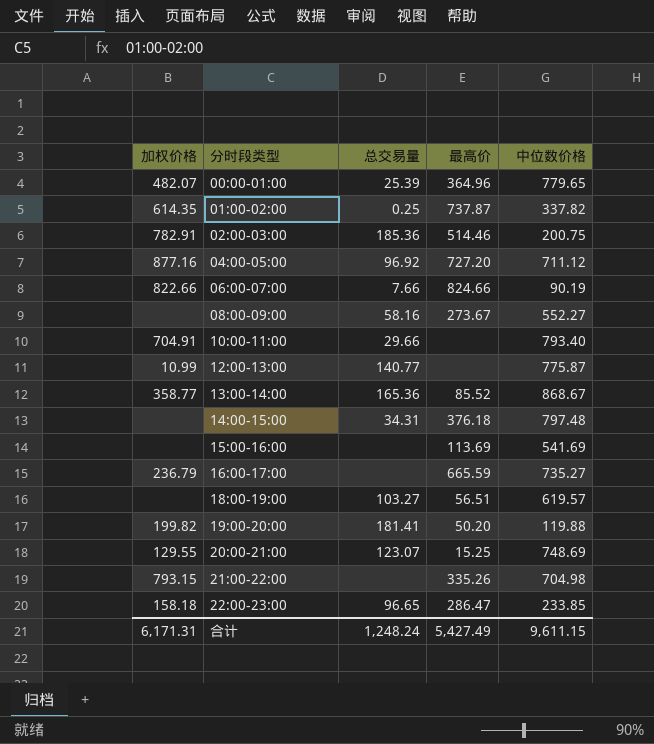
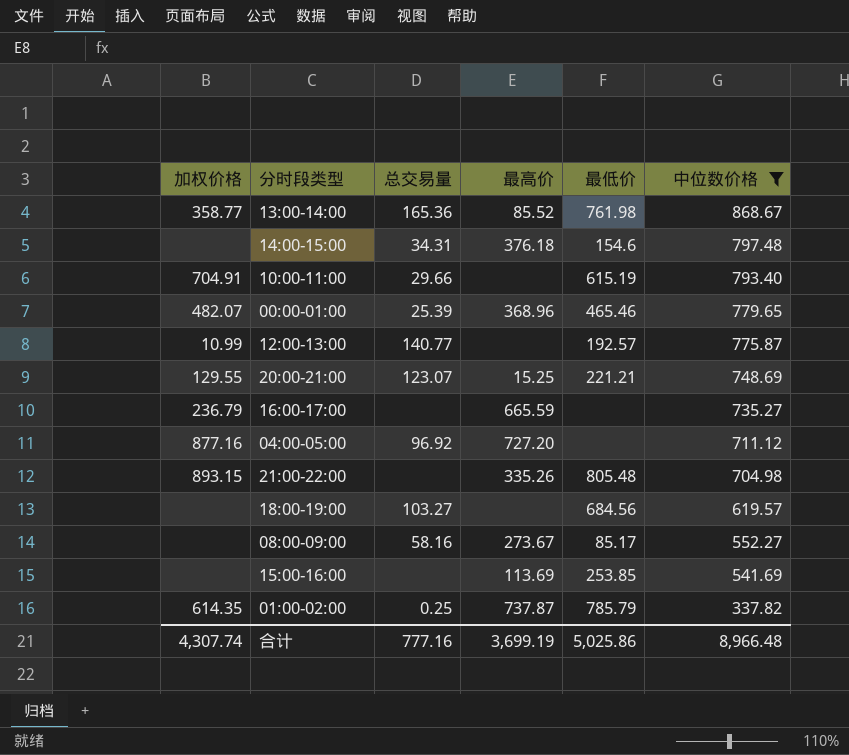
filter: none -> 中位数价格 >= 337.82
row order: 分时段类型 ascending -> 中位数价格 descending
column 最低价 | position: none -> 5
00:00-01:00 | 最高价: 364.96 -> 368.96
21:00-22:00 | 加权价格: 793.15 -> 893.15
18:00-19:00 | 最高价: 56.51 -> none
合计 | 加权价格: 6,171.31 -> 4,307.74
合计 | 总交易量: 1,248.24 -> 777.16
合计 | 最高价: 5,427.49 -> 3,699.19
合计 | 中位数价格: 9,611.15 -> 8,966.48

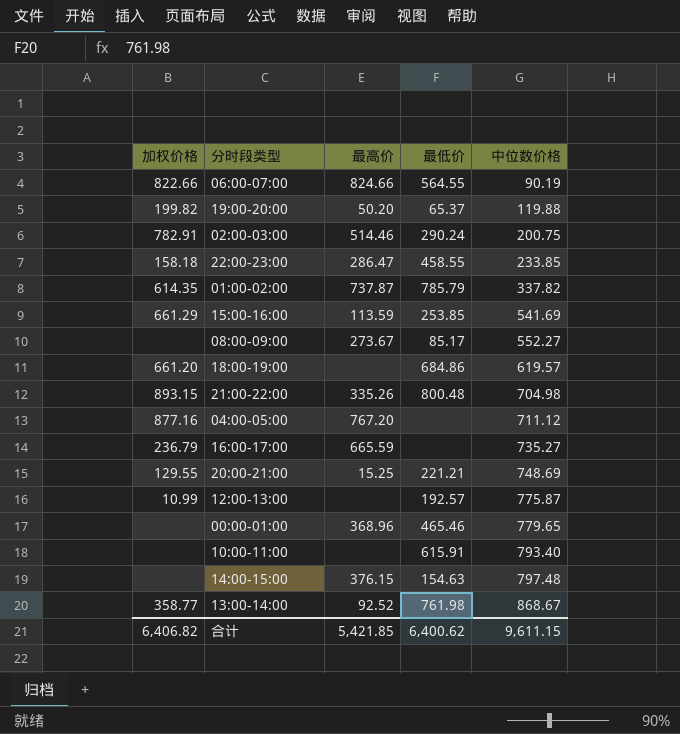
filter: 中位数价格 >= 337.82 -> none
row order: 中位数价格 descending -> 中位数价格 ascending
column 总交易量 | position: 3 -> none
15:00-16:00 | 加权价格: none -> 661.29
15:00-16:00 | 最高价: 113.69 -> 113.59
18:00-19:00 | 加权价格: none -> 661.20
18:00-19:00 | 最低价: 684.56 -> 684.86
21:00-22:00 | 最低价: 805.48 -> 800.48
04:00-05:00 | 最高价: 727.20 -> 767.20
00:00-01:00 | 加权价格: 482.07 -> none
10:00-11:00 | 加权价格: 704.91 -> none
10:00-11:00 | 最低价: 615.19 -> 615.91
14:00-15:00 | 最高价: 376.18 -> 376.15
14:00-15:00 | 最低价: 154.6 -> 154.63
13:00-14:00 | 最高价: 85.52 -> 92.52
合计 | 加权价格: 4,307.74 -> 6,406.82
合计 | 最高价: 3,699.19 -> 5,421.85
合计 | 最低价: 5,025.86 -> 6,400.62
合计 | 中位数价格: 8,966.48 -> 9,611.15

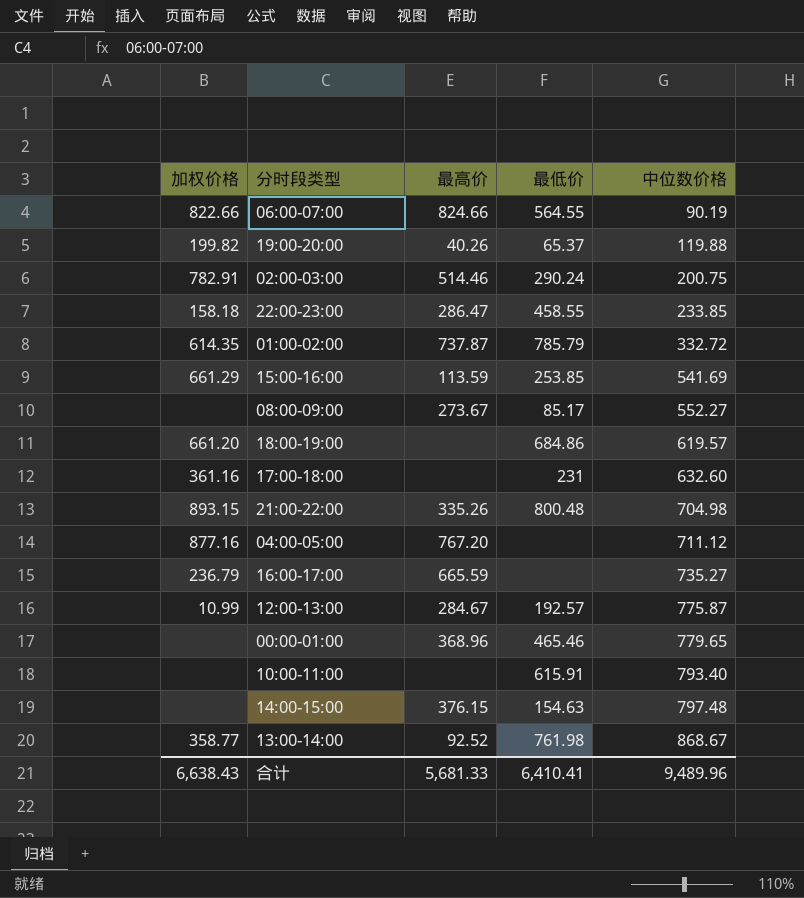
row 20:00-21:00: 129.55 | 15.25 | 221.21 | 748.69 -> none
19:00-20:00 | 最高价: 50.20 -> 40.26
01:00-02:00 | 中位数价格: 337.82 -> 332.72
row 17:00-18:00: none -> 361.16 | none | 231 | 632.60
12:00-13:00 | 最高价: none -> 284.67
合计 | 加权价格: 6,406.82 -> 6,638.43
合计 | 最高价: 5,421.85 -> 5,681.33
合计 | 最低价: 6,400.62 -> 6,410.41
合计 | 中位数价格: 9,611.15 -> 9,489.96

